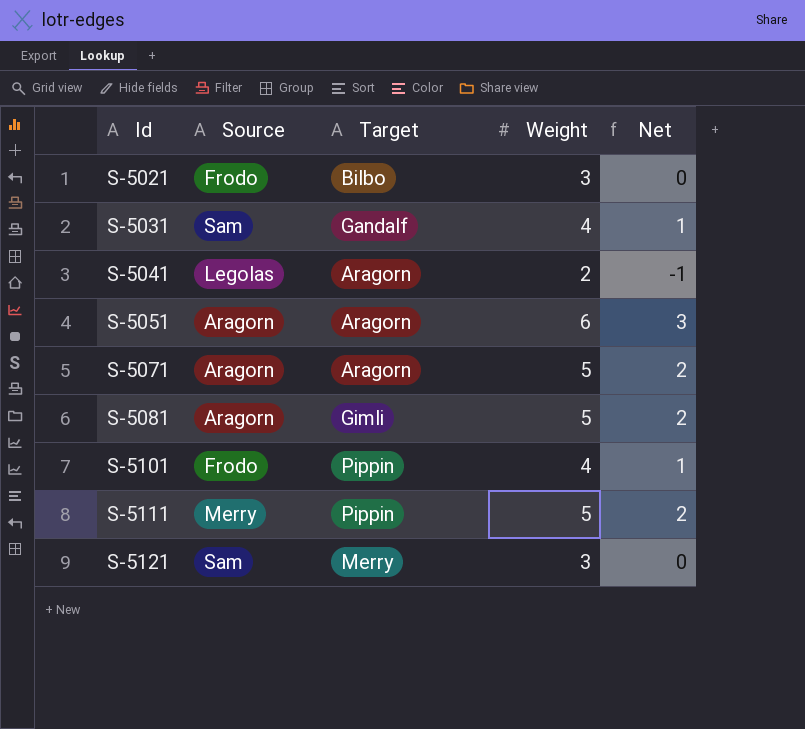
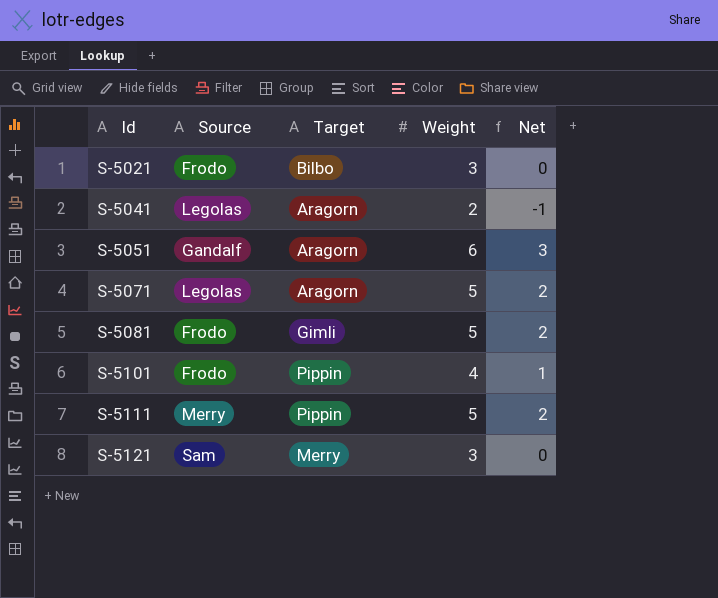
row S-5031: Sam | Gandalf | 4 | 1 -> none
S-5051 | Source: Aragorn -> Gandalf
S-5071 | Source: Aragorn -> Legolas
S-5081 | Source: Aragorn -> Frodo

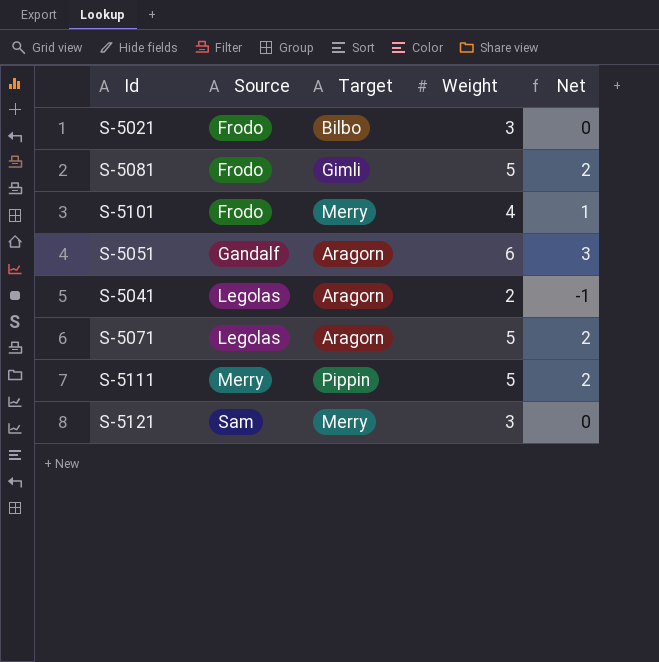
row order: Id ascending -> Source ascending
S-5101 | Target: Pippin -> Merry

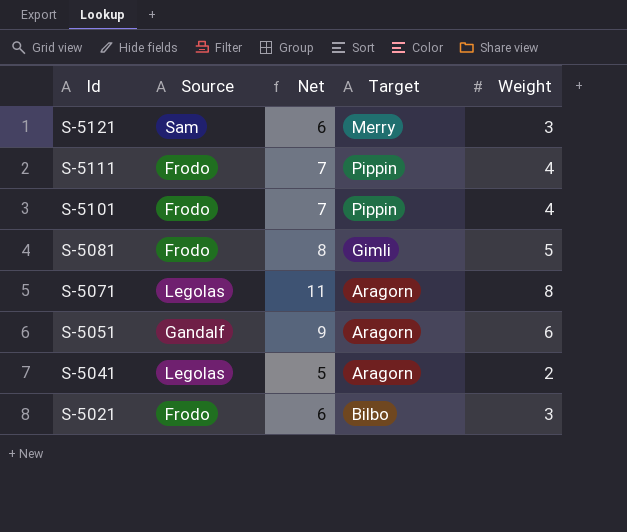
row order: Source ascending -> Id descending
column Net | formula: [Weight] - 3 -> [Weight] + 3
column Net | position: 5 -> 3
S-5111 | Source: Merry -> Frodo
S-5111 | Weight: 5 -> 4
S-5101 | Target: Merry -> Pippin
S-5071 | Weight: 5 -> 8

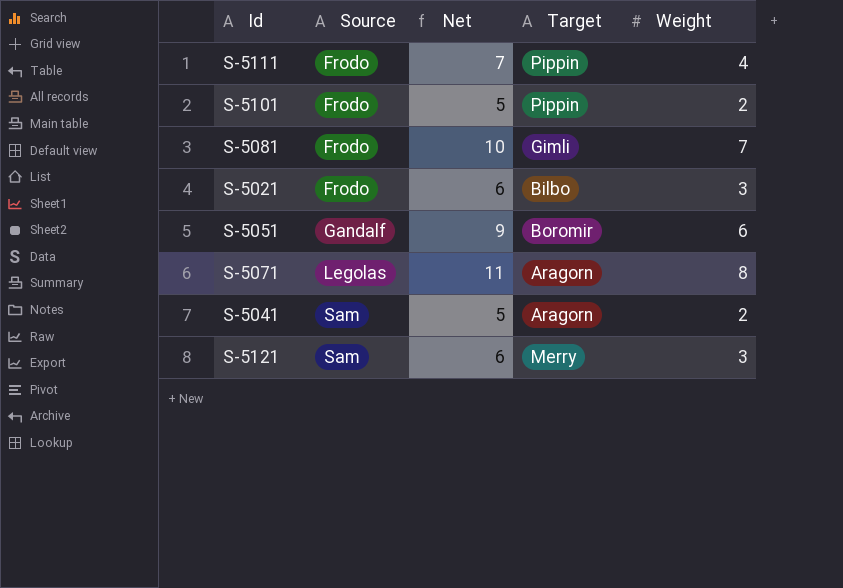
row order: Id descending -> Source ascending
S-5101 | Net: 7 -> 5
S-5101 | Weight: 4 -> 2
S-5081 | Net: 8 -> 10
S-5081 | Weight: 5 -> 7
S-5051 | Target: Aragorn -> Boromir
S-5041 | Source: Legolas -> Sam

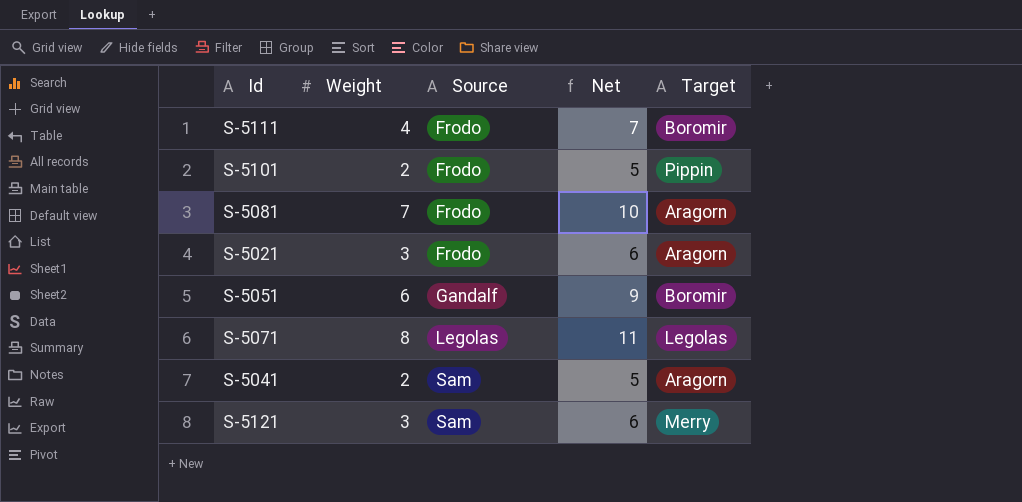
column Weight | position: 5 -> 2
S-5111 | Target: Pippin -> Boromir
S-5081 | Target: Gimli -> Aragorn
S-5021 | Target: Bilbo -> Aragorn
S-5071 | Target: Aragorn -> Legolas

